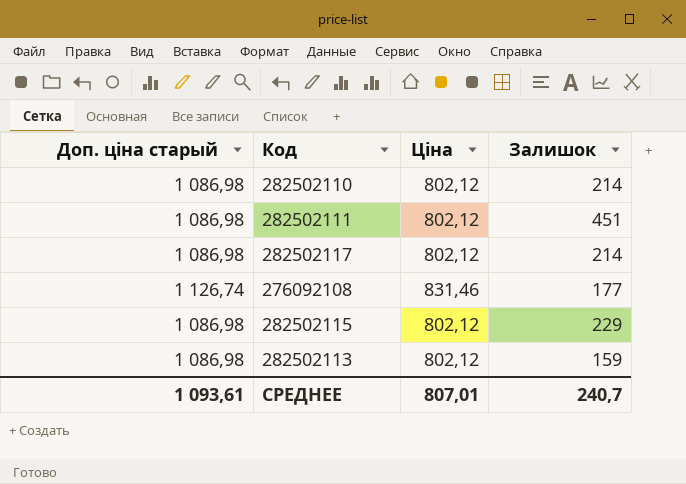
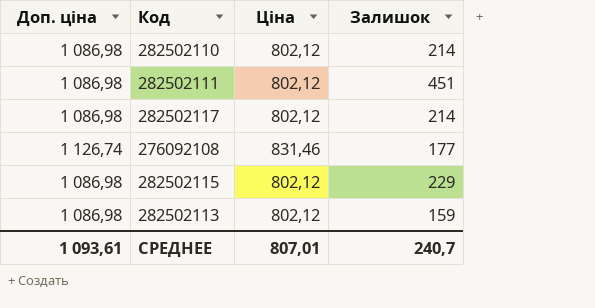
column name: Доп. ціна старый -> Доп. ціна

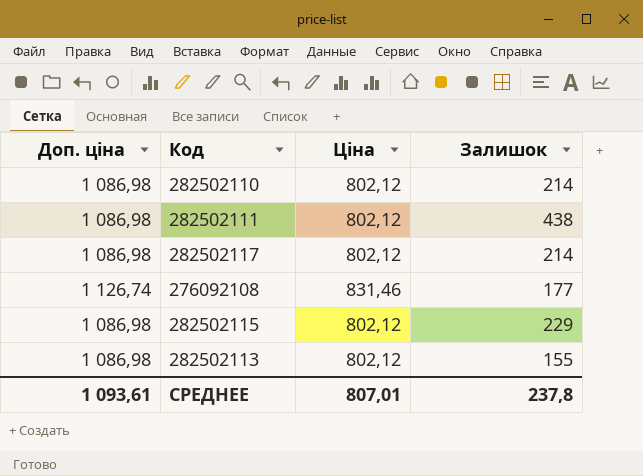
282502111 | Залишок: 451 -> 438
282502113 | Залишок: 159 -> 155
СРЕДНЕЕ | Залишок: 240,7 -> 237,8

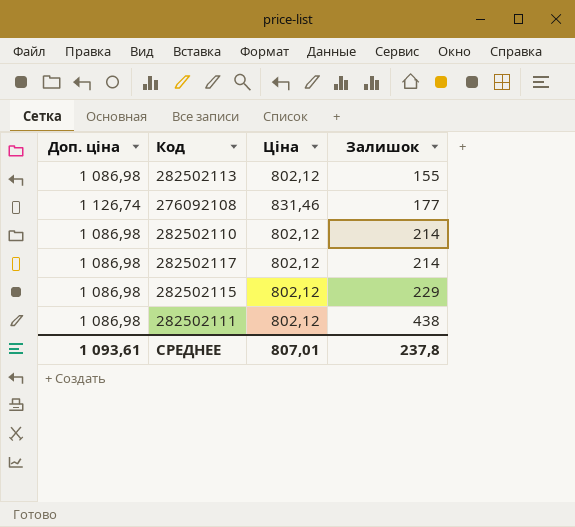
row order: none -> Залишок ascending

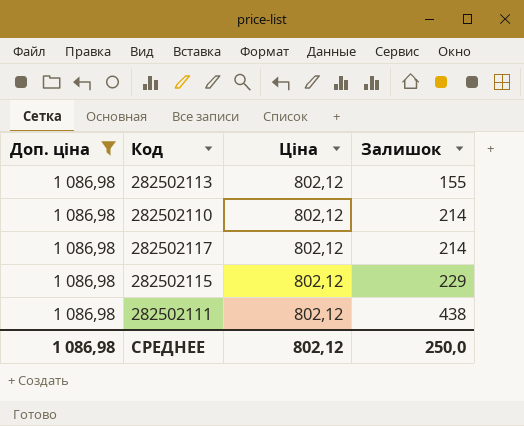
filter: none -> Доп. ціна = 1 086,98
СРЕДНЕЕ | Доп. ціна: 1 093,61 -> 1 086,98
СРЕДНЕЕ | Ціна: 807,01 -> 802,12
СРЕДНЕЕ | Залишок: 237,8 -> 250,0

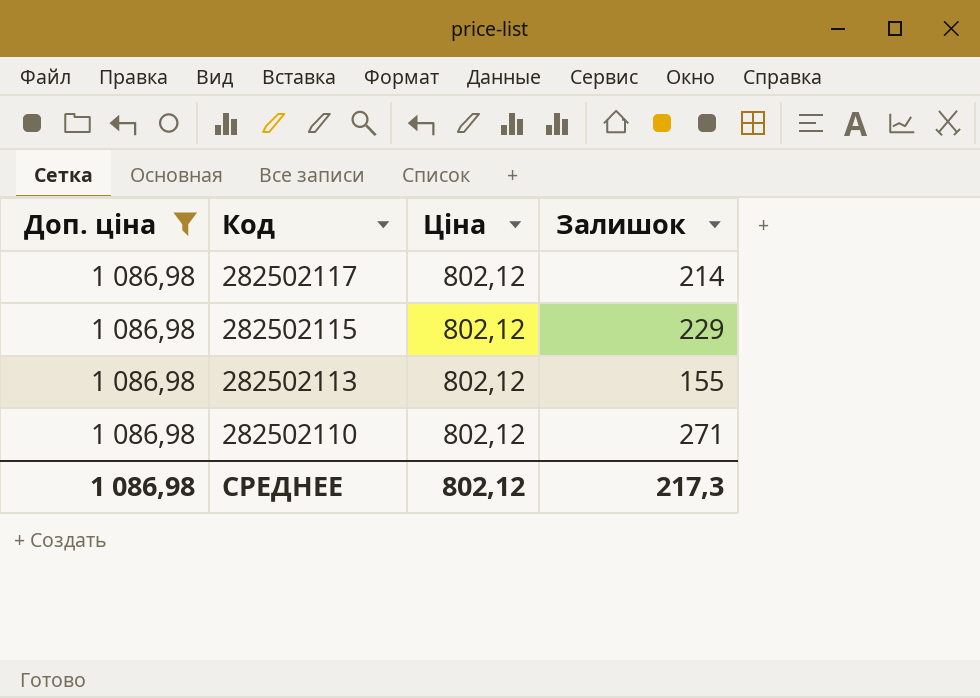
row order: Залишок ascending -> Код descending
row 282502111: 1 086,98 | 802,12 | 438 -> none
282502110 | Залишок: 214 -> 271
СРЕДНЕЕ | Залишок: 250,0 -> 217,3

